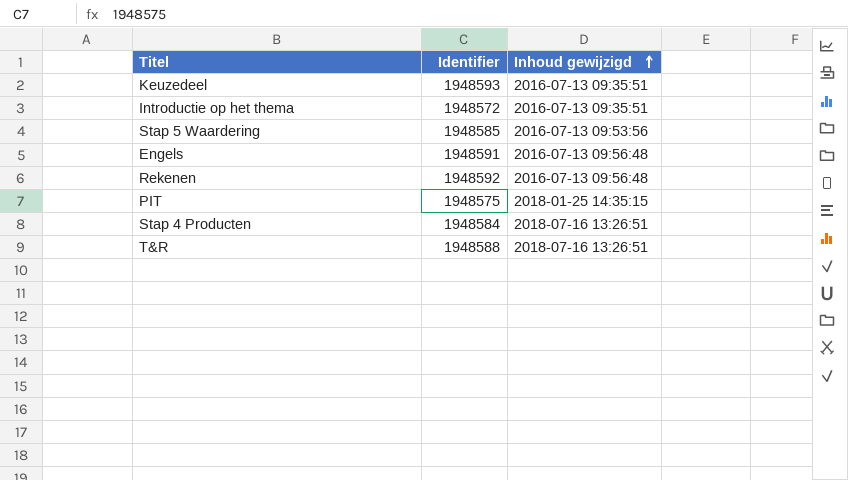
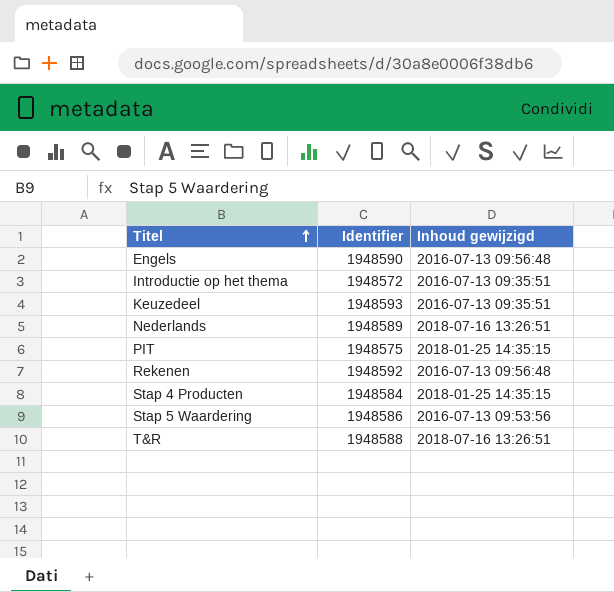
row order: Inhoud gewijzigd ascending -> Titel ascending
Engels | Identifier: 1948591 -> 1948590
row Nederlands: none -> 1948589 | 2018-07-16 13:26:51
Stap 4 Producten | Inhoud gewijzigd: 2018-07-16 13:26:51 -> 2018-01-25 14:35:15
Stap 5 Waardering | Identifier: 1948585 -> 1948586

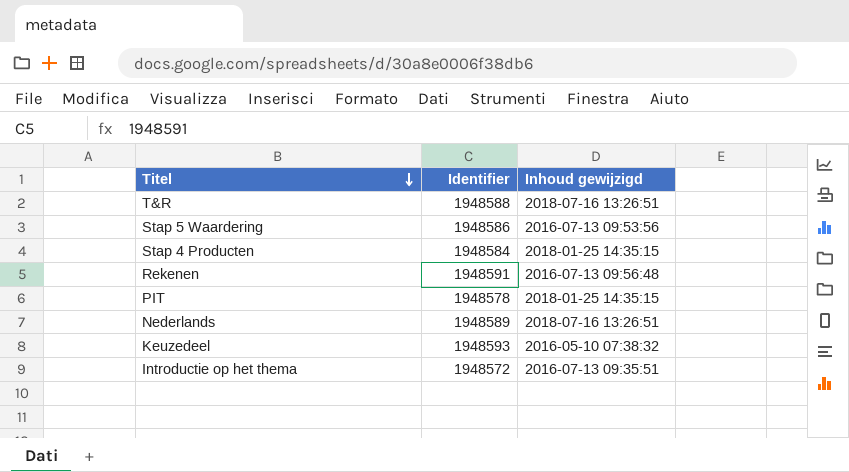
row order: Titel ascending -> Titel descending
row Engels: 1948590 | 2016-07-13 09:56:48 -> none
Rekenen | Identifier: 1948592 -> 1948591
PIT | Identifier: 1948575 -> 1948578
Keuzedeel | Inhoud gewijzigd: 2016-07-13 09:35:51 -> 2016-05-10 07:38:32

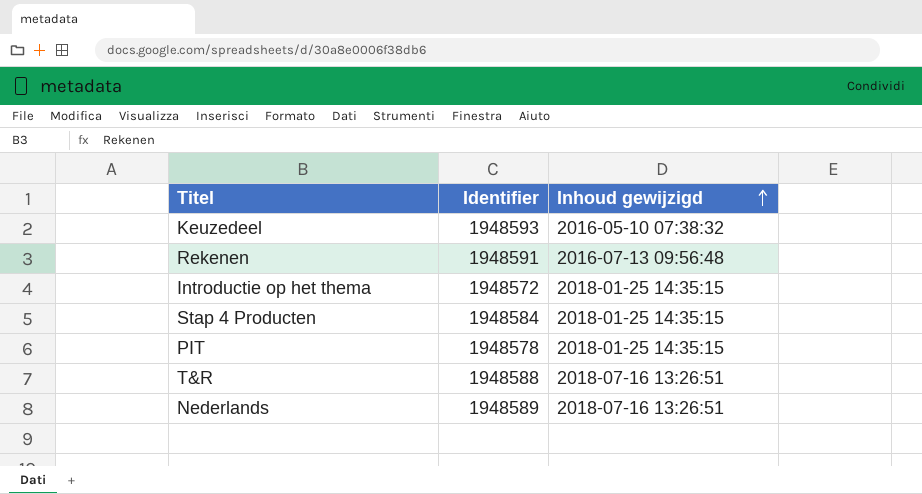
row order: Titel descending -> Inhoud gewijzigd ascending
row Stap 5 Waardering: 1948586 | 2016-07-13 09:53:56 -> none
Introductie op het thema | Inhoud gewijzigd: 2016-07-13 09:35:51 -> 2018-01-25 14:35:15

